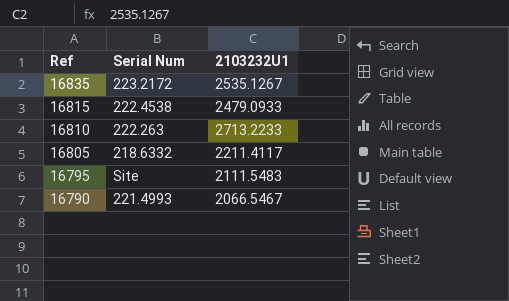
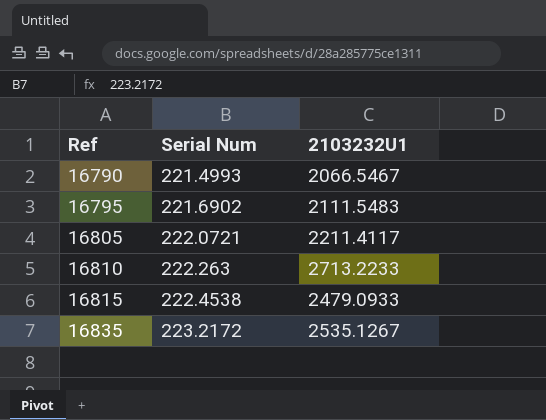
row order: Ref descending -> Ref ascending
16795 | Serial Num: Site -> 221.6902
16805 | Serial Num: 218.6332 -> 222.0721

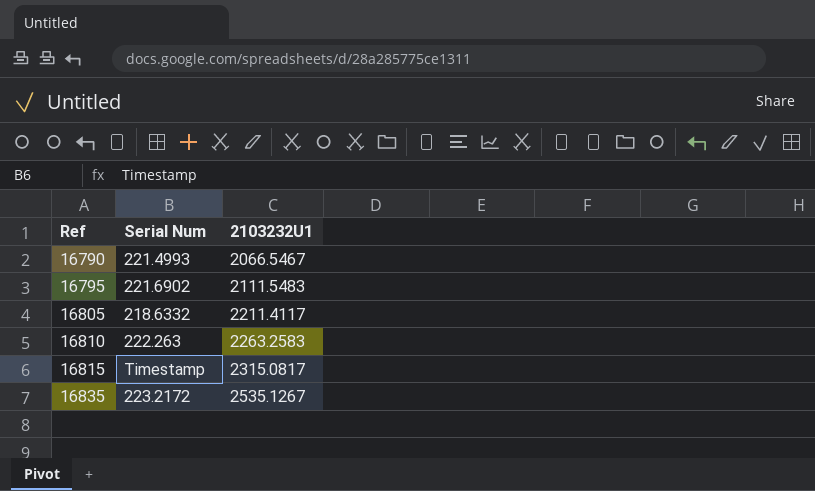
16805 | Serial Num: 222.0721 -> 218.6332
16810 | 2103232U1: 2713.2233 -> 2263.2583
16815 | Serial Num: 222.4538 -> Timestamp
16815 | 2103232U1: 2479.0933 -> 2315.0817

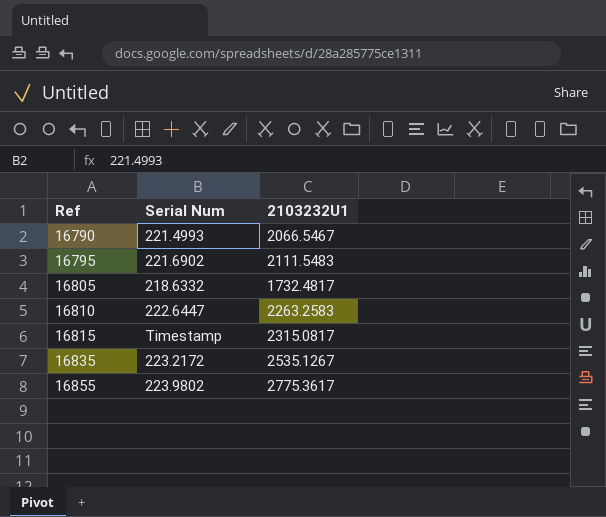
16805 | 2103232U1: 2211.4117 -> 1732.4817
16810 | Serial Num: 222.263 -> 222.6447
row 16855: none -> 223.9802 | 2775.3617

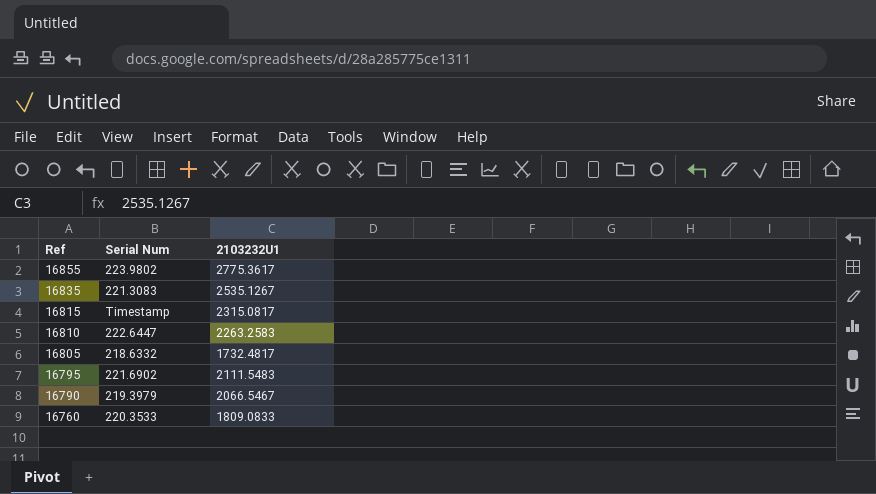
row order: Ref ascending -> Ref descending
16835 | Serial Num: 223.2172 -> 221.3083
16790 | Serial Num: 221.4993 -> 219.3979
row 16760: none -> 220.3533 | 1809.0833

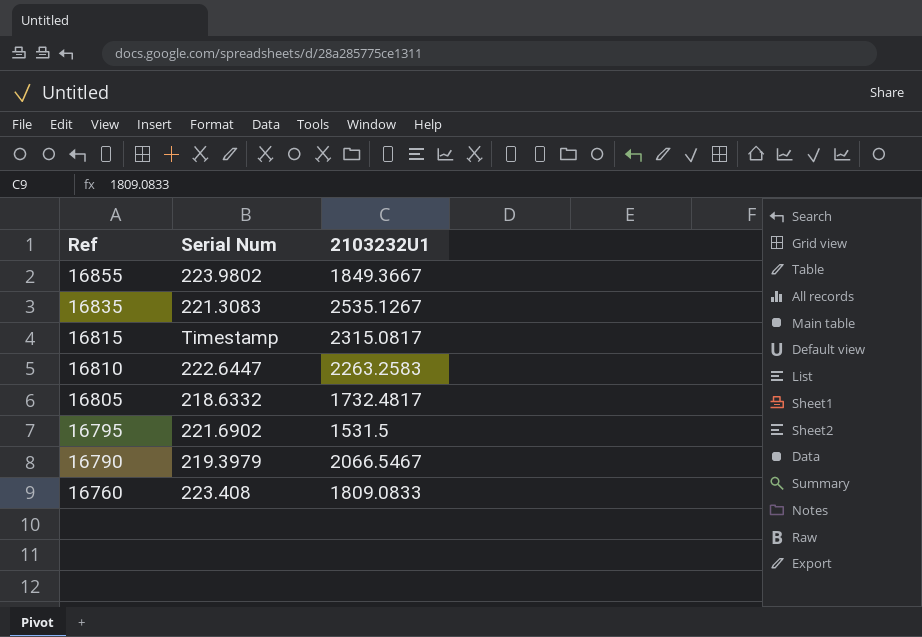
16855 | 2103232U1: 2775.3617 -> 1849.3667
16795 | 2103232U1: 2111.5483 -> 1531.5
16760 | Serial Num: 220.3533 -> 223.408

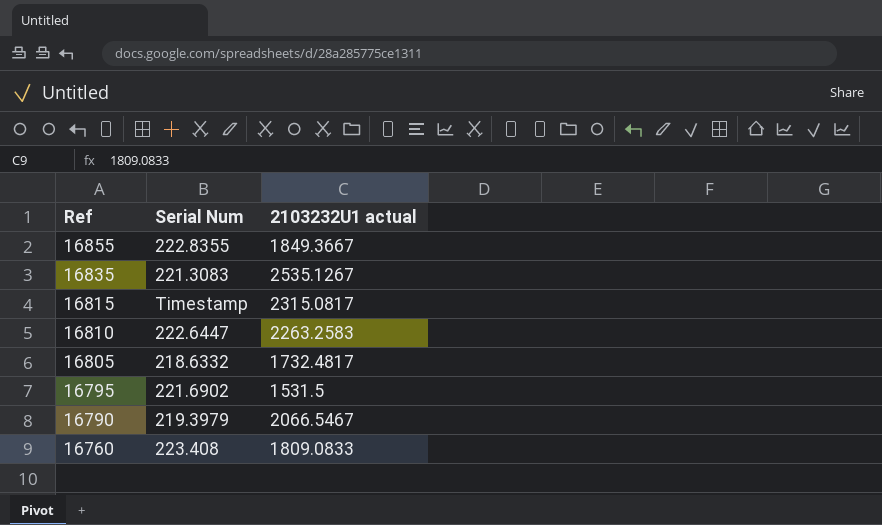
column name: 2103232U1 -> 2103232U1 actual
16855 | Serial Num: 223.9802 -> 222.8355

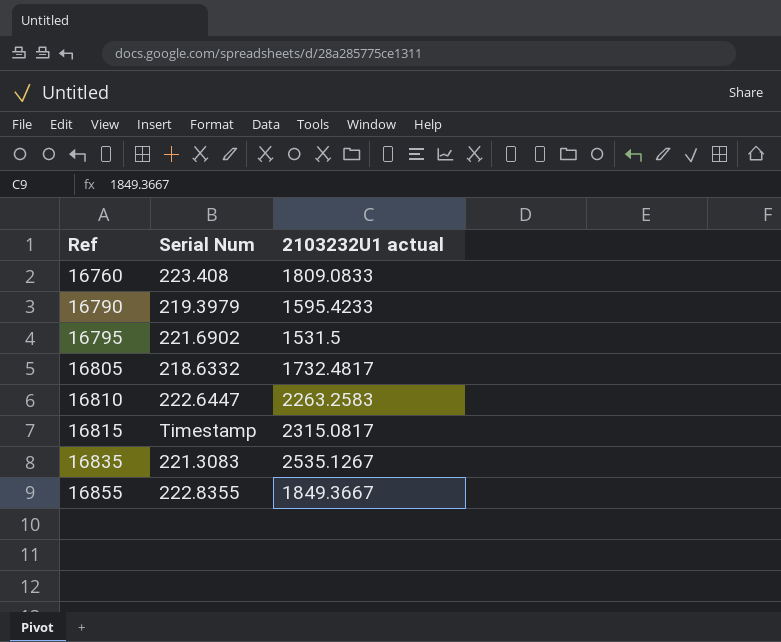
row order: Ref descending -> Ref ascending
16790 | 2103232U1 actual: 2066.5467 -> 1595.4233

